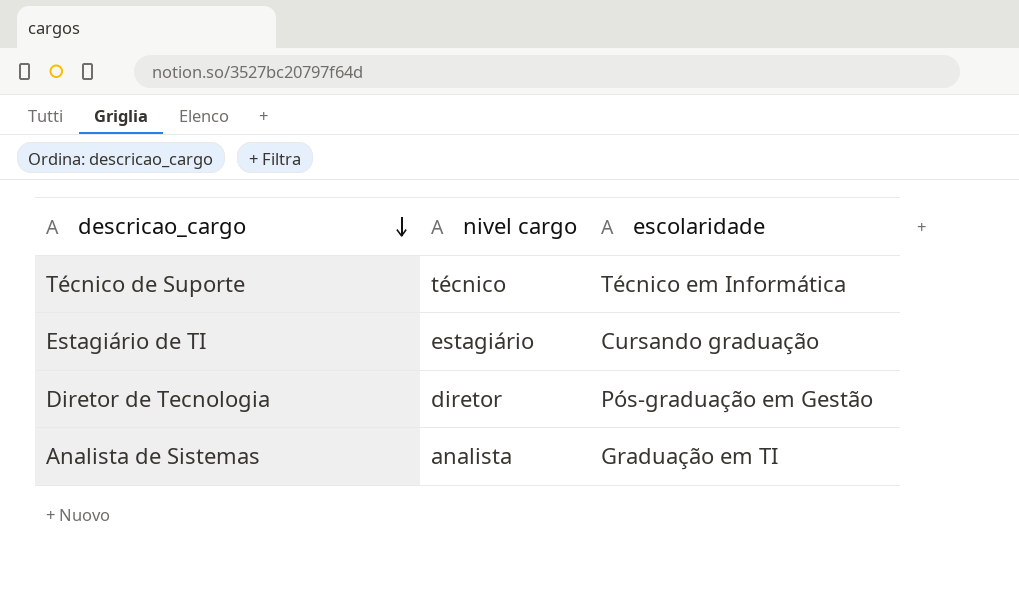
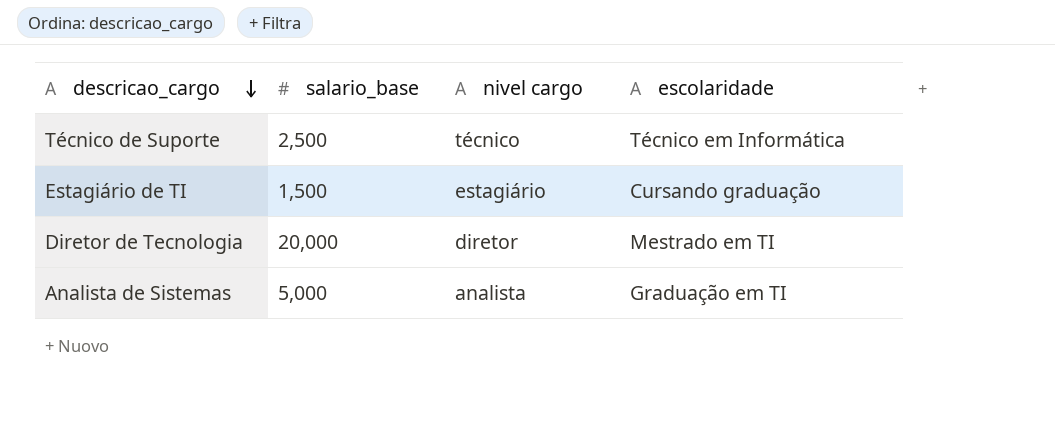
column salario_base | position: none -> 2
Diretor de Tecnologia | escolaridade: Pós-graduação em Gestão -> Mestrado em TI

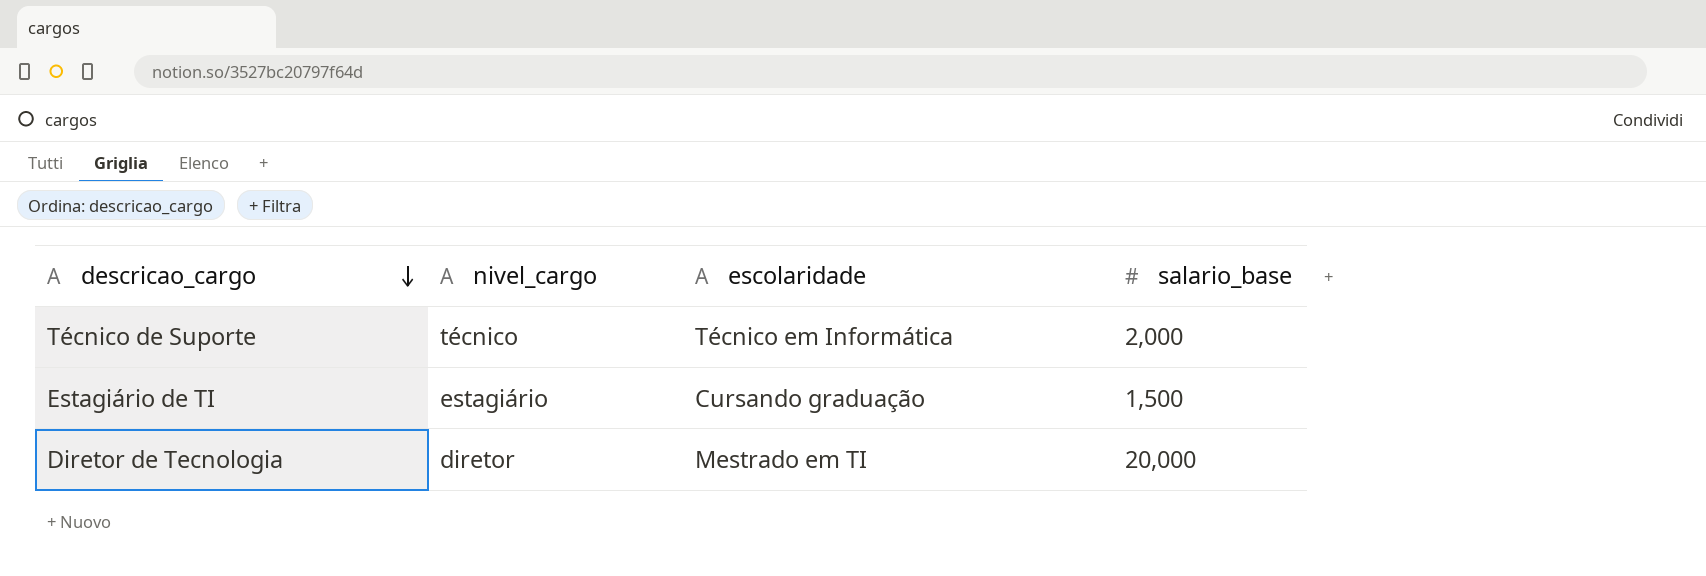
column name: nivel cargo -> nivel_cargo
column salario_base | position: 2 -> 4
row Analista de Sistemas: 5,000 | analista | Graduação em TI -> none
Técnico de Suporte | salario_base: 2,500 -> 2,000

